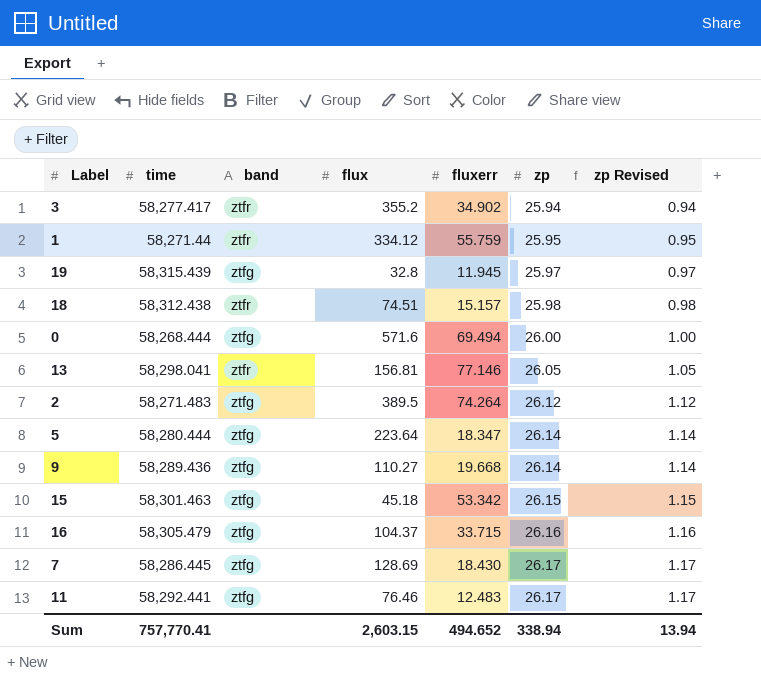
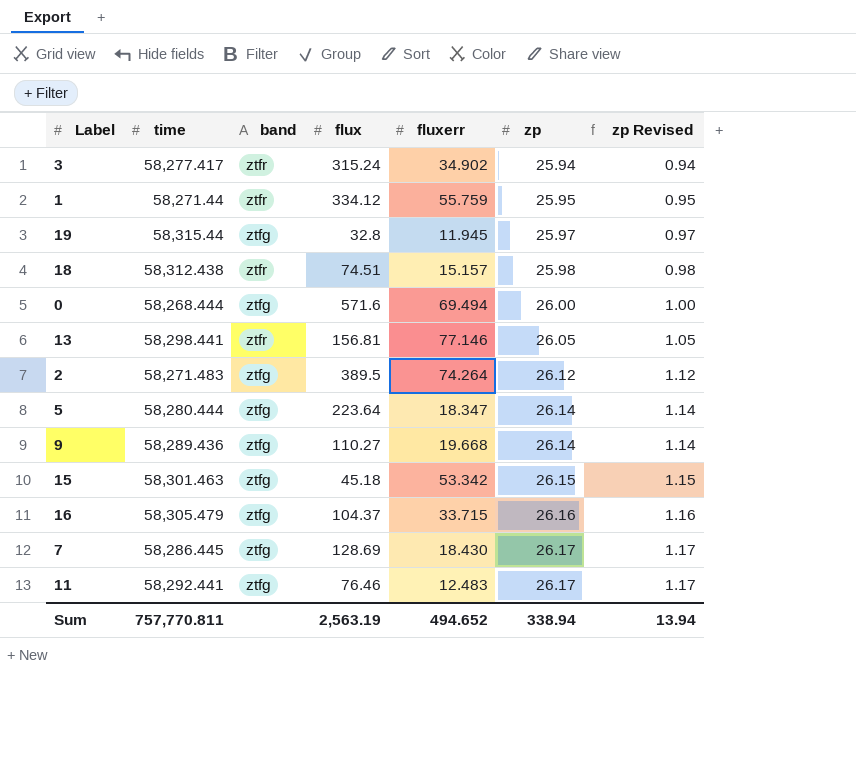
3 | flux: 355.2 -> 315.24
19 | time: 58,315.439 -> 58,315.44
13 | time: 58,298.041 -> 58,298.441
Sum | time: 757,770.41 -> 757,770.811
Sum | flux: 2,603.15 -> 2,563.19

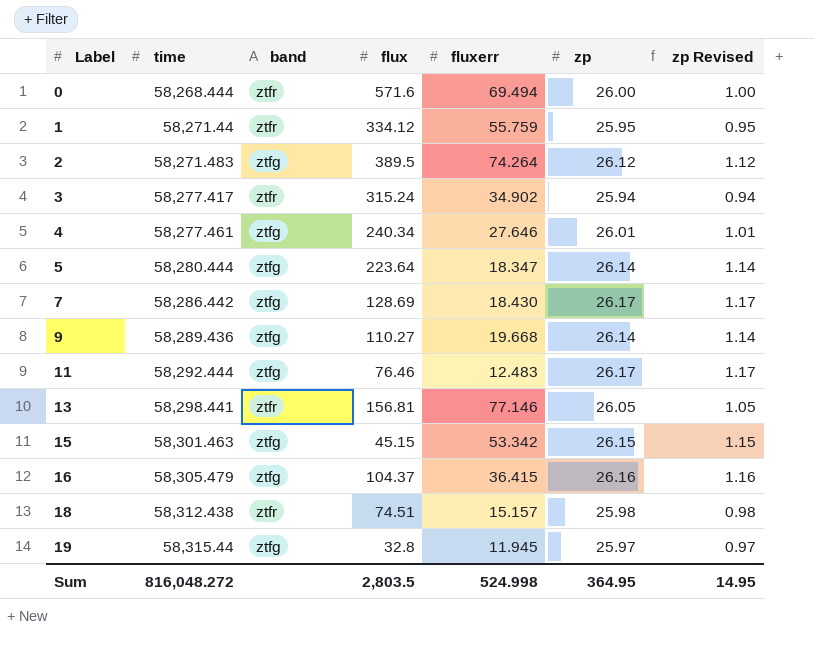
row order: zp ascending -> Label ascending
0 | band: ztfg -> ztfr
row 4: none -> 58,277.461 | ztfg | 240.34 | 27.646 | 26.01 | 1.01
7 | time: 58,286.445 -> 58,286.442
11 | time: 58,292.441 -> 58,292.444
15 | flux: 45.18 -> 45.15
16 | fluxerr: 33.715 -> 36.415
Sum | time: 757,770.811 -> 816,048.272
Sum | flux: 2,563.19 -> 2,803.5
Sum | fluxerr: 494.652 -> 524.998
Sum | zp: 338.94 -> 364.95
Sum | zp Revised: 13.94 -> 14.95

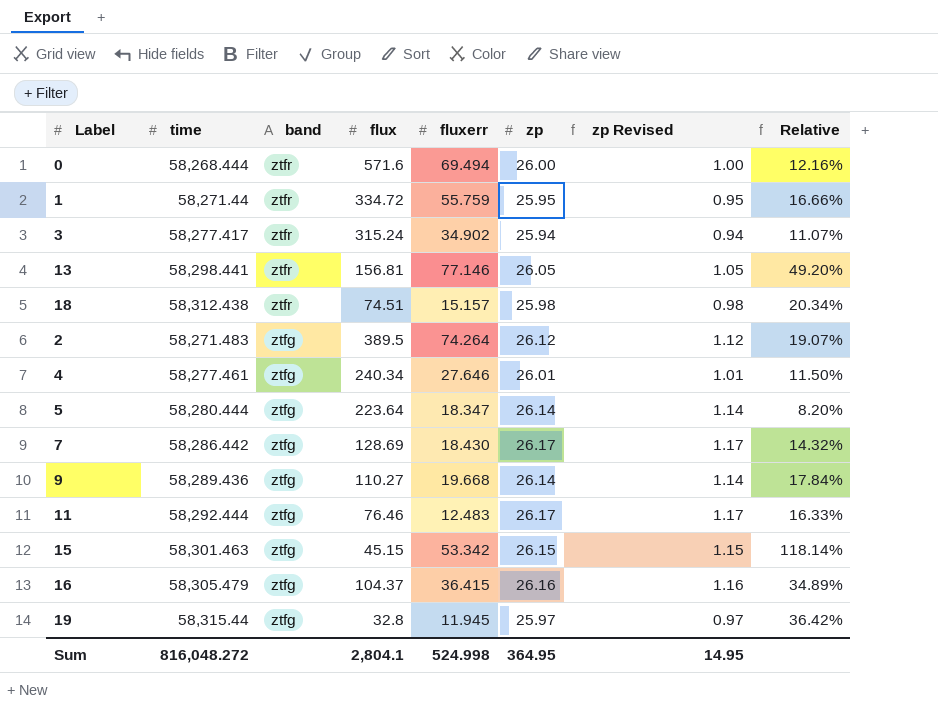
row order: Label ascending -> band descending
column Relative | formula: none -> [fluxerr] / [flux]
1 | flux: 334.12 -> 334.72
Sum | flux: 2,803.5 -> 2,804.1

